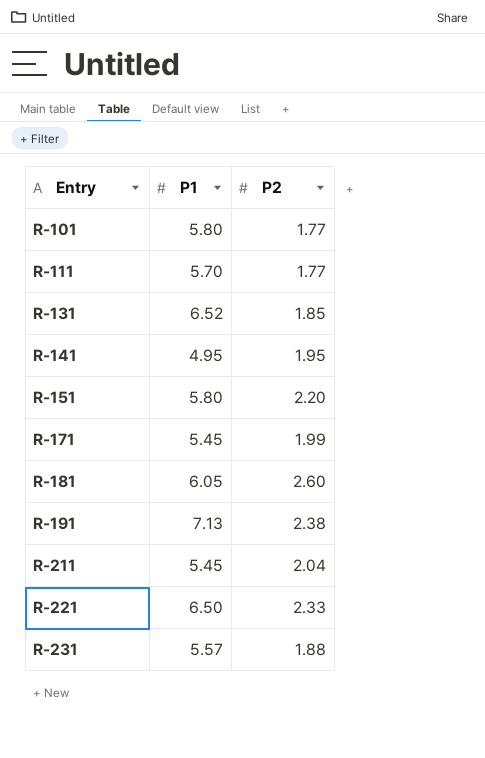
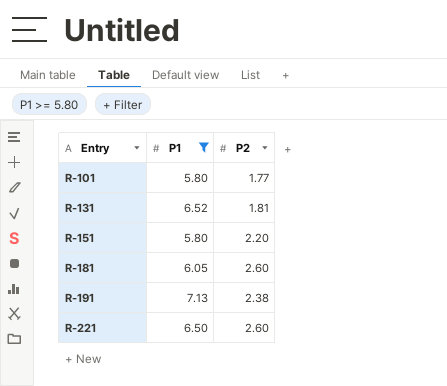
filter: none -> P1 >= 5.80
R-131 | P2: 1.85 -> 1.81
R-221 | P2: 2.33 -> 2.60

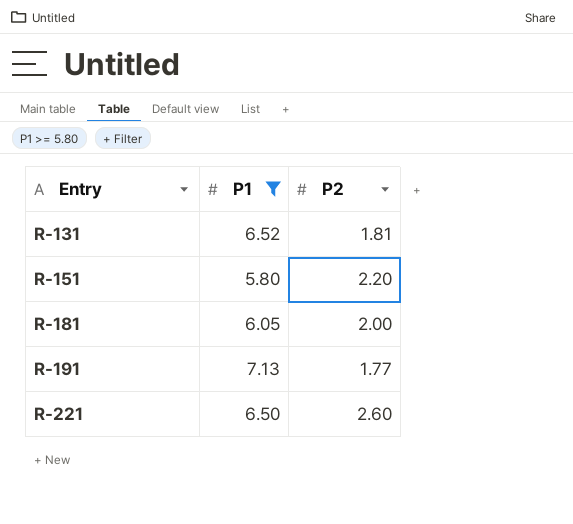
row R-101: 5.80 | 1.77 -> none
R-181 | P2: 2.60 -> 2.00
R-191 | P2: 2.38 -> 1.77

